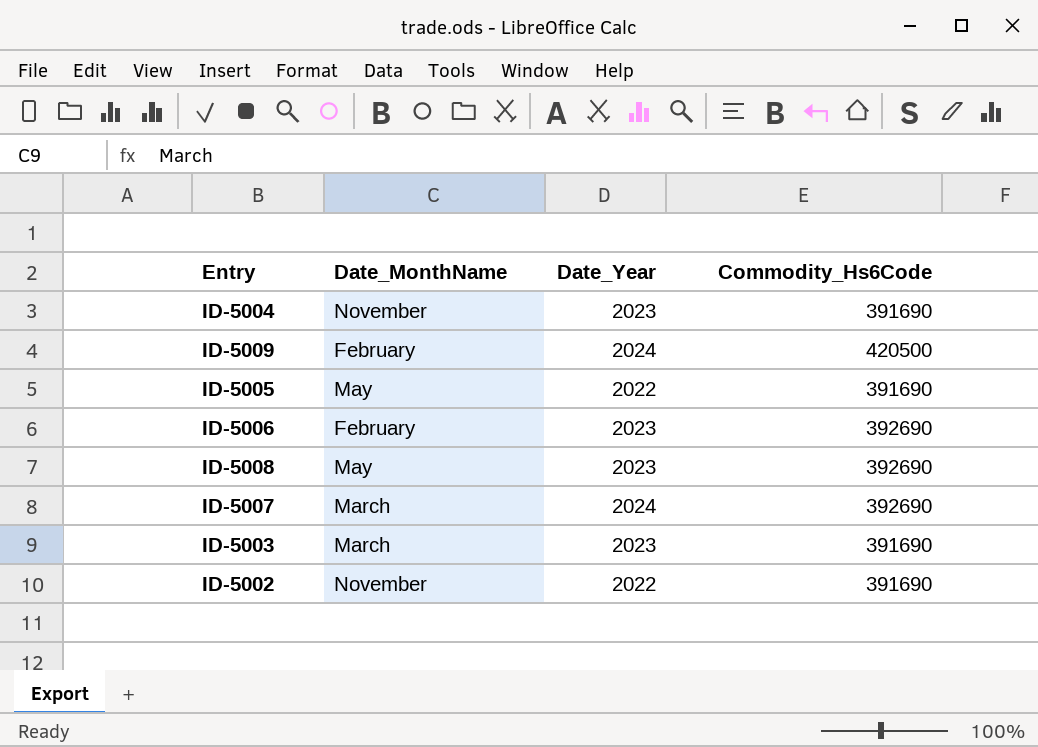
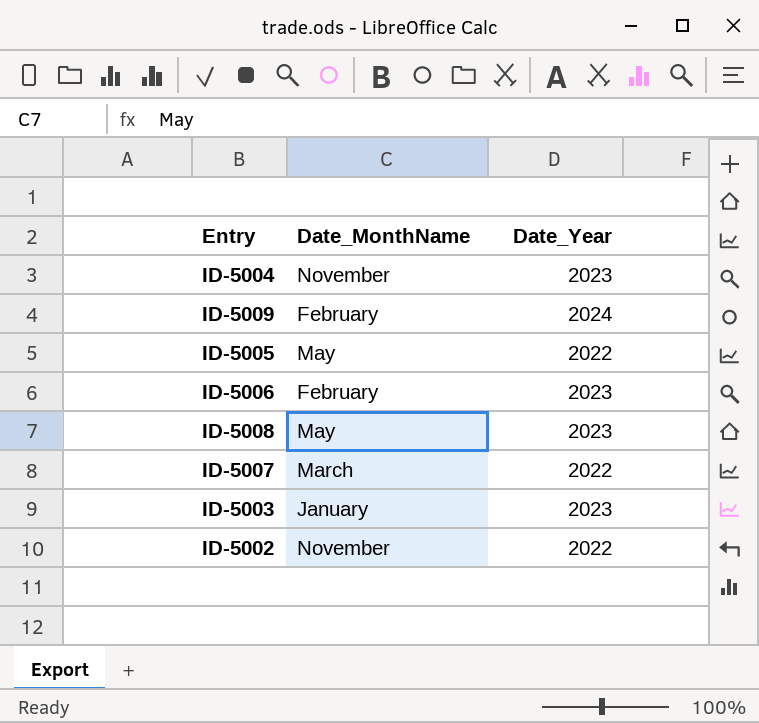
column Commodity_Hs6Code | position: 4 -> none
ID-5007 | Date_Year: 2024 -> 2022
ID-5003 | Date_MonthName: March -> January

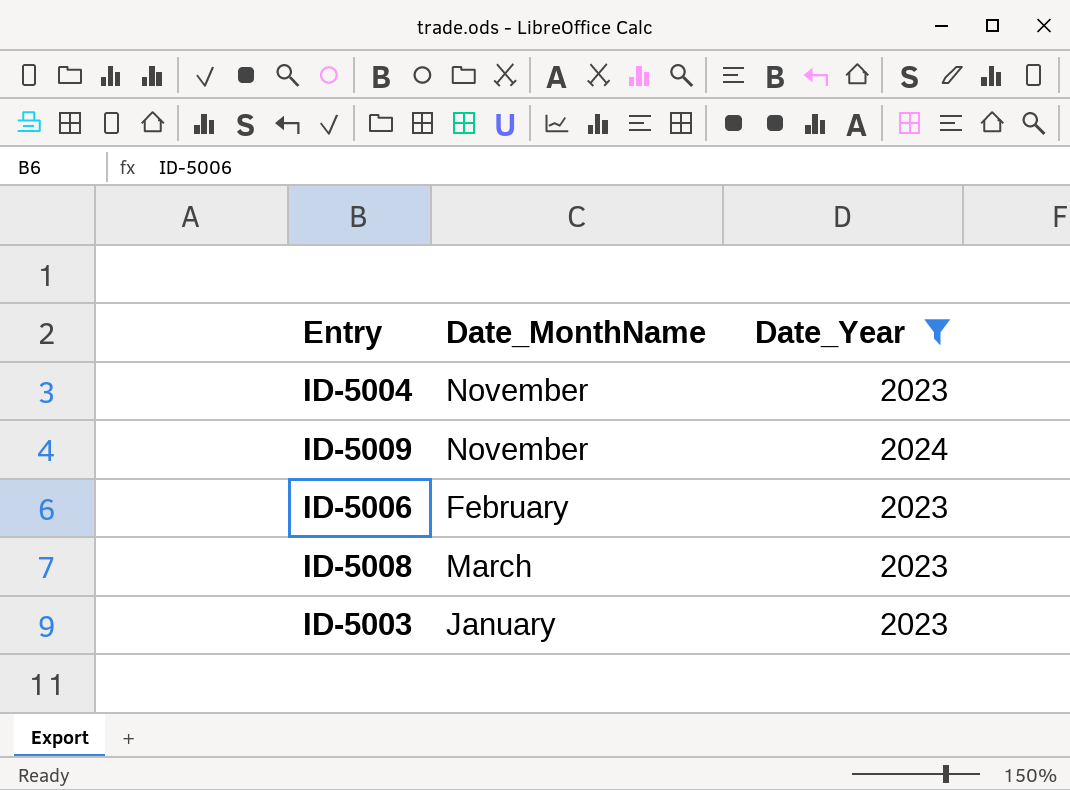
filter: none -> Date_Year != 2022
ID-5009 | Date_MonthName: February -> November
ID-5008 | Date_MonthName: May -> March

